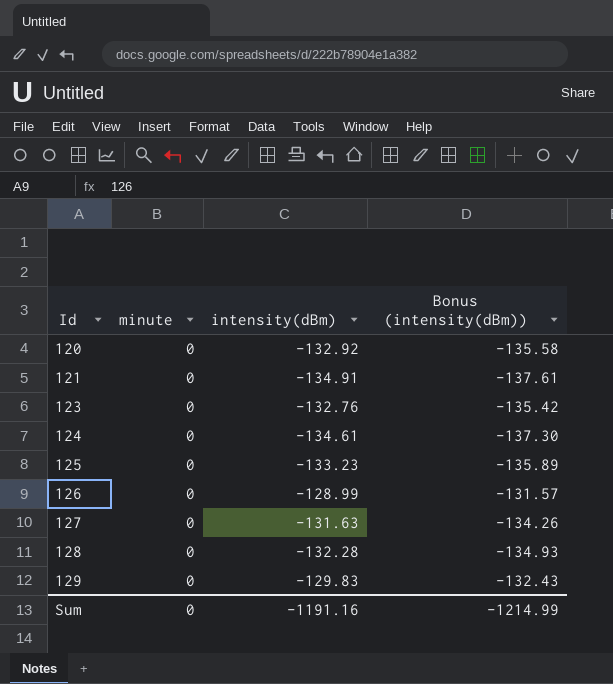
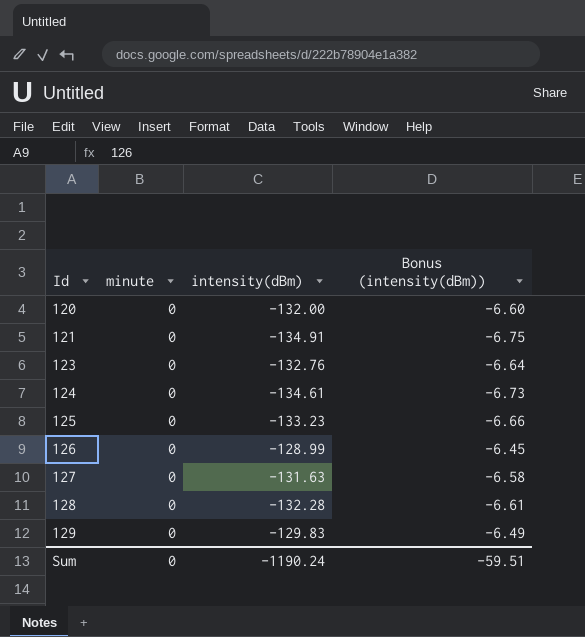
column Bonus (intensity(dBm)) | formula: [intensity(dBm)] * 1.02 -> [intensity(dBm)] * 0.05
120 | intensity(dBm): -132.92 -> -132.00
Sum | intensity(dBm): -1191.16 -> -1190.24
Sum | Bonus (intensity(dBm)): -1214.99 -> -59.51

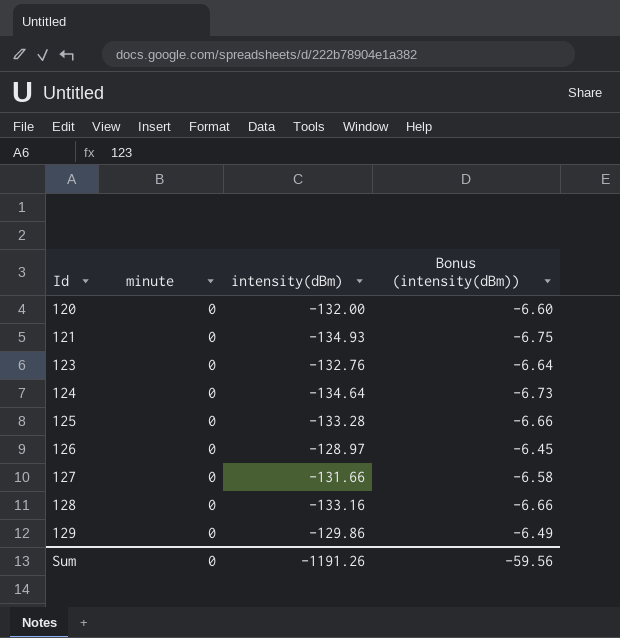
121 | intensity(dBm): -134.91 -> -134.93
124 | intensity(dBm): -134.61 -> -134.64
125 | intensity(dBm): -133.23 -> -133.28
126 | intensity(dBm): -128.99 -> -128.97
127 | intensity(dBm): -131.63 -> -131.66
128 | intensity(dBm): -132.28 -> -133.16
128 | Bonus (intensity(dBm)): -6.61 -> -6.66
129 | intensity(dBm): -129.83 -> -129.86
Sum | intensity(dBm): -1190.24 -> -1191.26
Sum | Bonus (intensity(dBm)): -59.51 -> -59.56

